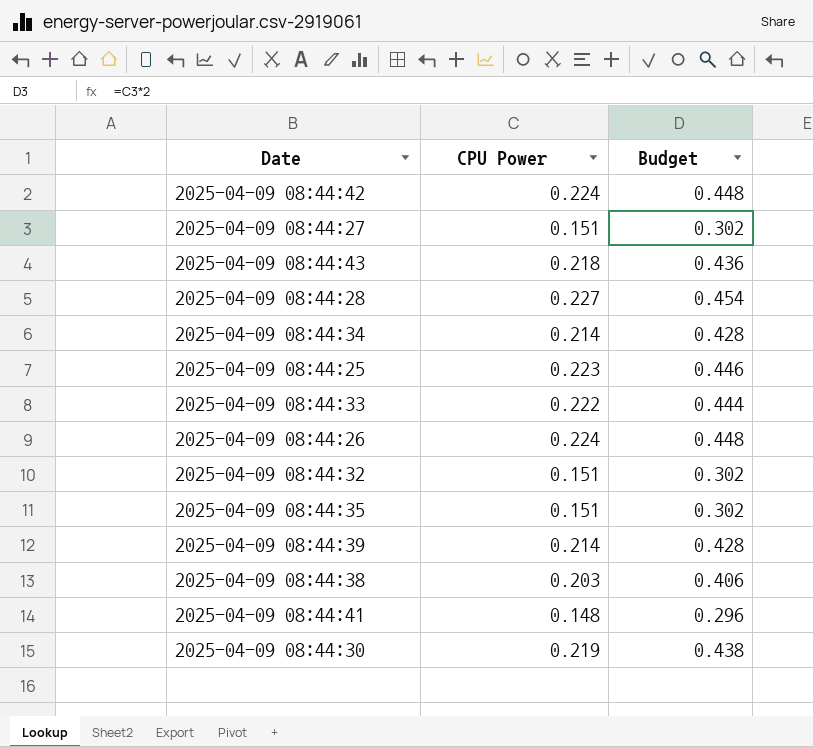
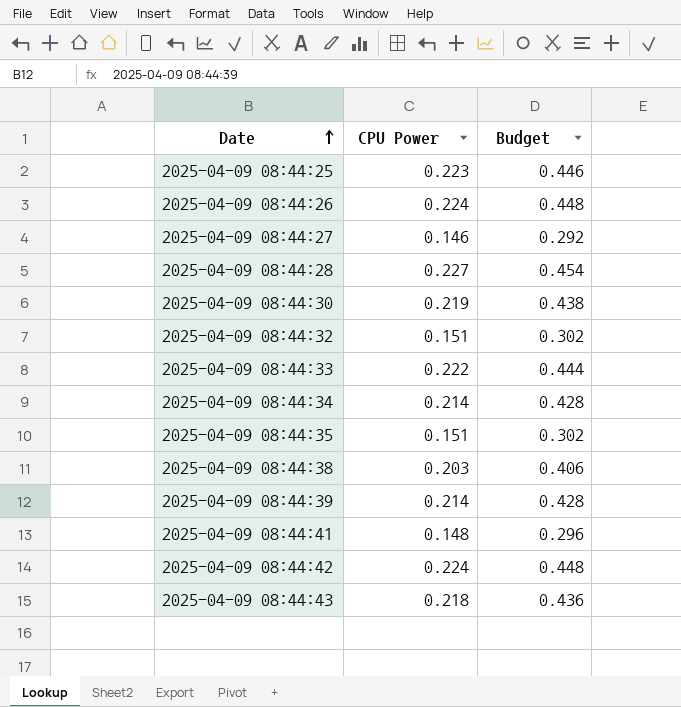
row order: none -> Date ascending
2025-04-09 08:44:27 | CPU Power: 0.151 -> 0.146
2025-04-09 08:44:27 | Budget: 0.302 -> 0.292

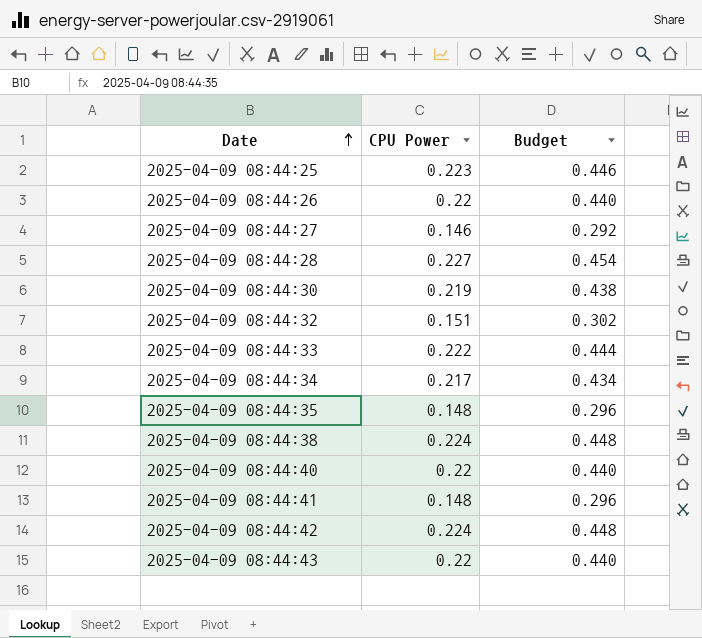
row 2025-04-09 08:44:39: 0.214 | 0.428 -> none
2025-04-09 08:44:26 | CPU Power: 0.224 -> 0.22
2025-04-09 08:44:26 | Budget: 0.448 -> 0.440
2025-04-09 08:44:34 | CPU Power: 0.214 -> 0.217
2025-04-09 08:44:34 | Budget: 0.428 -> 0.434
2025-04-09 08:44:35 | CPU Power: 0.151 -> 0.148
2025-04-09 08:44:35 | Budget: 0.302 -> 0.296
2025-04-09 08:44:38 | CPU Power: 0.203 -> 0.224
2025-04-09 08:44:38 | Budget: 0.406 -> 0.448
row 2025-04-09 08:44:40: none -> 0.22 | 0.440
2025-04-09 08:44:43 | CPU Power: 0.218 -> 0.22
2025-04-09 08:44:43 | Budget: 0.436 -> 0.440

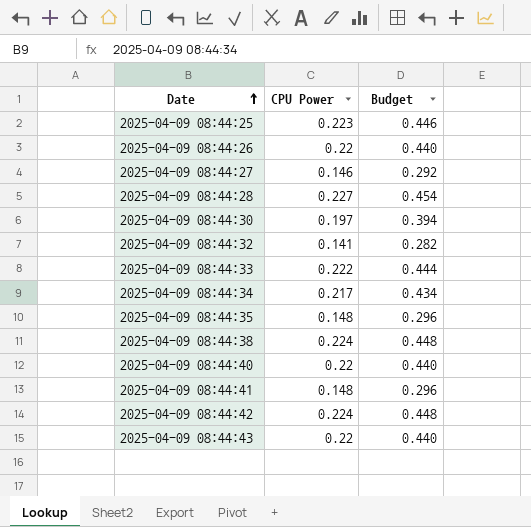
2025-04-09 08:44:30 | CPU Power: 0.219 -> 0.197
2025-04-09 08:44:30 | Budget: 0.438 -> 0.394
2025-04-09 08:44:32 | CPU Power: 0.151 -> 0.141
2025-04-09 08:44:32 | Budget: 0.302 -> 0.282

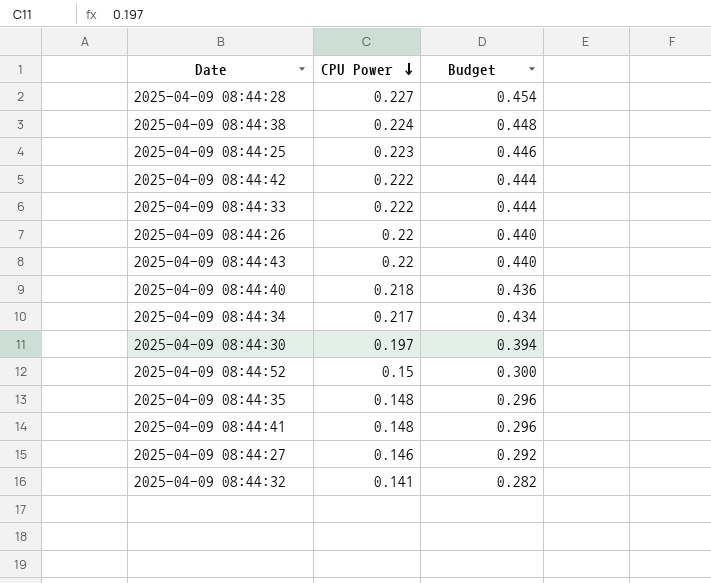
row order: Date ascending -> CPU Power descending
2025-04-09 08:44:42 | CPU Power: 0.224 -> 0.222
2025-04-09 08:44:42 | Budget: 0.448 -> 0.444
2025-04-09 08:44:40 | CPU Power: 0.22 -> 0.218
2025-04-09 08:44:40 | Budget: 0.440 -> 0.436
row 2025-04-09 08:44:52: none -> 0.15 | 0.300

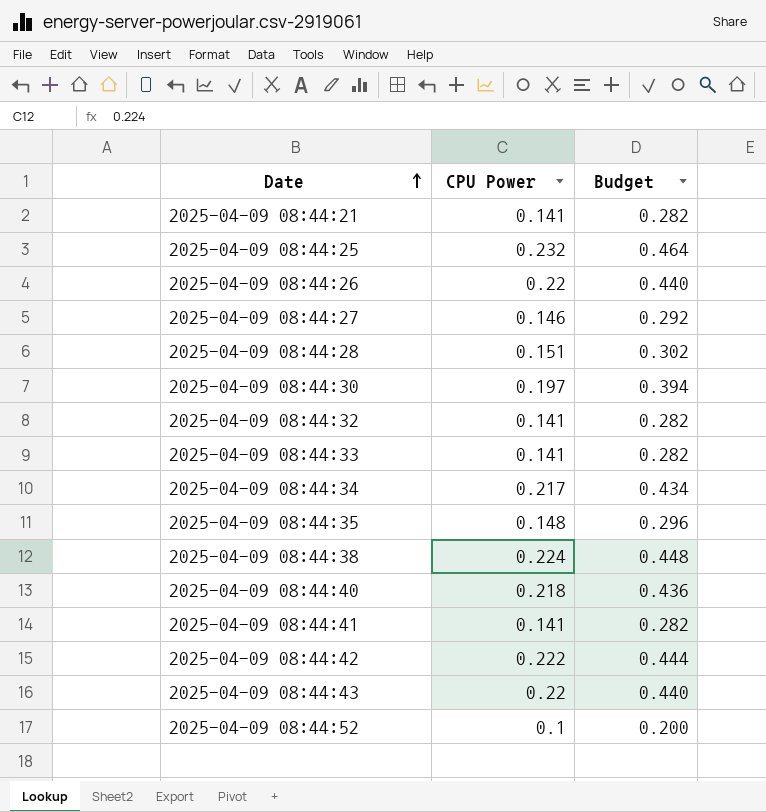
row order: CPU Power descending -> Date ascending
row 2025-04-09 08:44:21: none -> 0.141 | 0.282
2025-04-09 08:44:25 | CPU Power: 0.223 -> 0.232
2025-04-09 08:44:25 | Budget: 0.446 -> 0.464
2025-04-09 08:44:28 | CPU Power: 0.227 -> 0.151
2025-04-09 08:44:28 | Budget: 0.454 -> 0.302
2025-04-09 08:44:33 | CPU Power: 0.222 -> 0.141
2025-04-09 08:44:33 | Budget: 0.444 -> 0.282
2025-04-09 08:44:41 | CPU Power: 0.148 -> 0.141
2025-04-09 08:44:41 | Budget: 0.296 -> 0.282
2025-04-09 08:44:52 | CPU Power: 0.15 -> 0.1
2025-04-09 08:44:52 | Budget: 0.300 -> 0.200

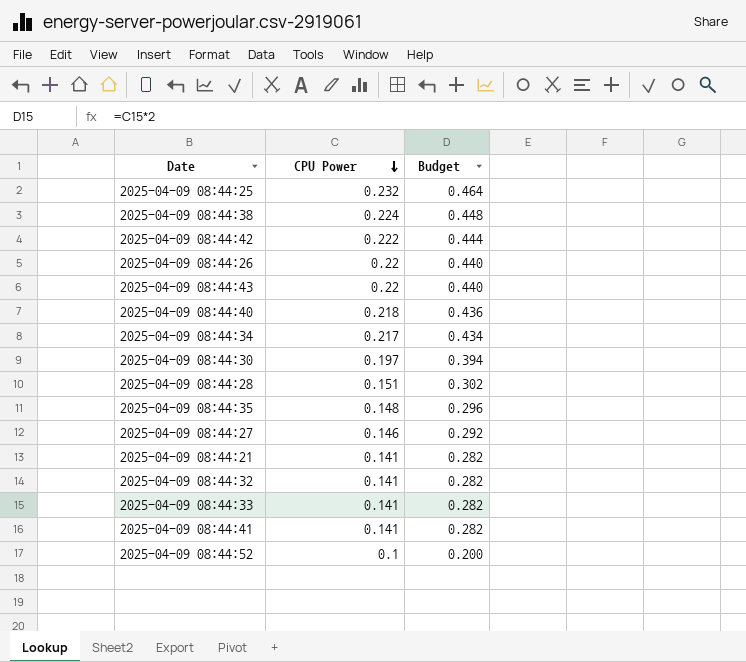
row order: Date ascending -> CPU Power descending

